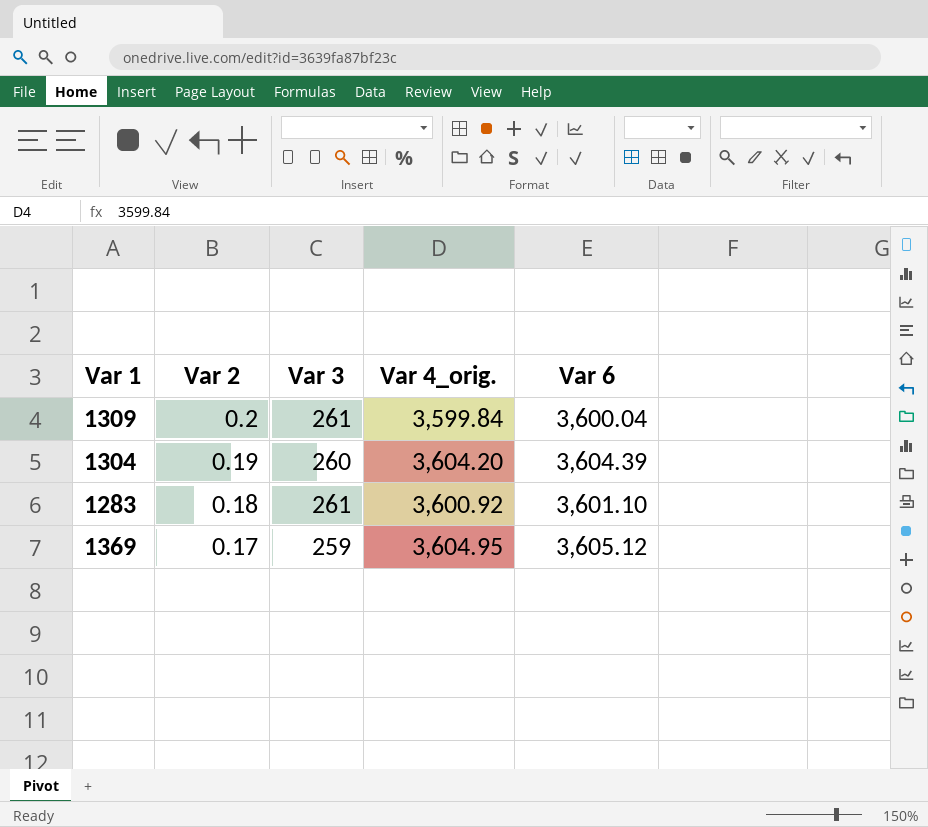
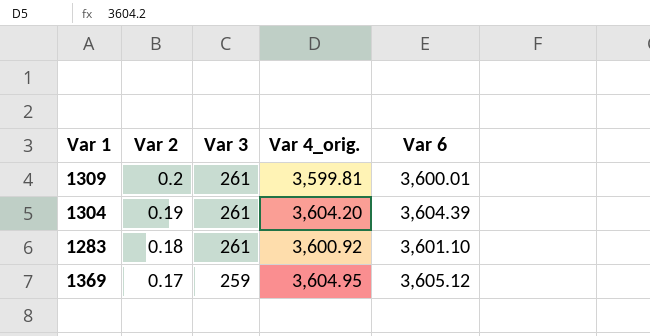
1309 | Var 4_orig.: 3,599.84 -> 3,599.81
1309 | Var 6: 3,600.04 -> 3,600.01
1304 | Var 3: 260 -> 261

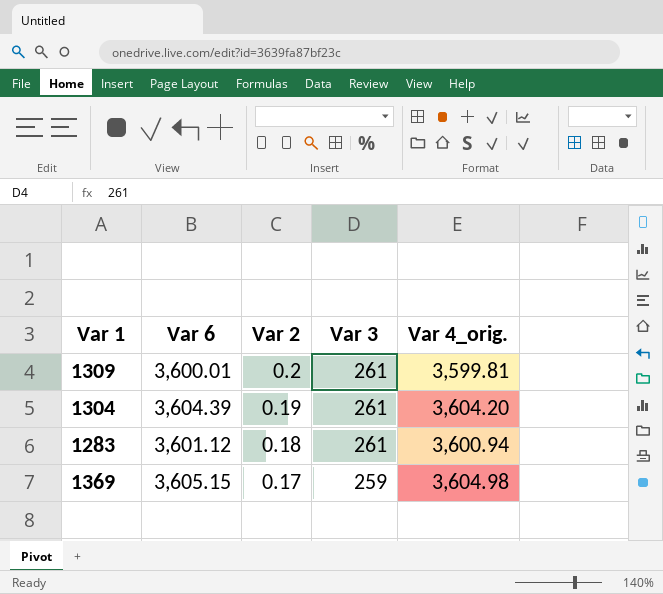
column Var 6 | position: 5 -> 2
1283 | Var 6: 3,601.10 -> 3,601.12
1283 | Var 4_orig.: 3,600.92 -> 3,600.94
1369 | Var 6: 3,605.12 -> 3,605.15
1369 | Var 4_orig.: 3,604.95 -> 3,604.98

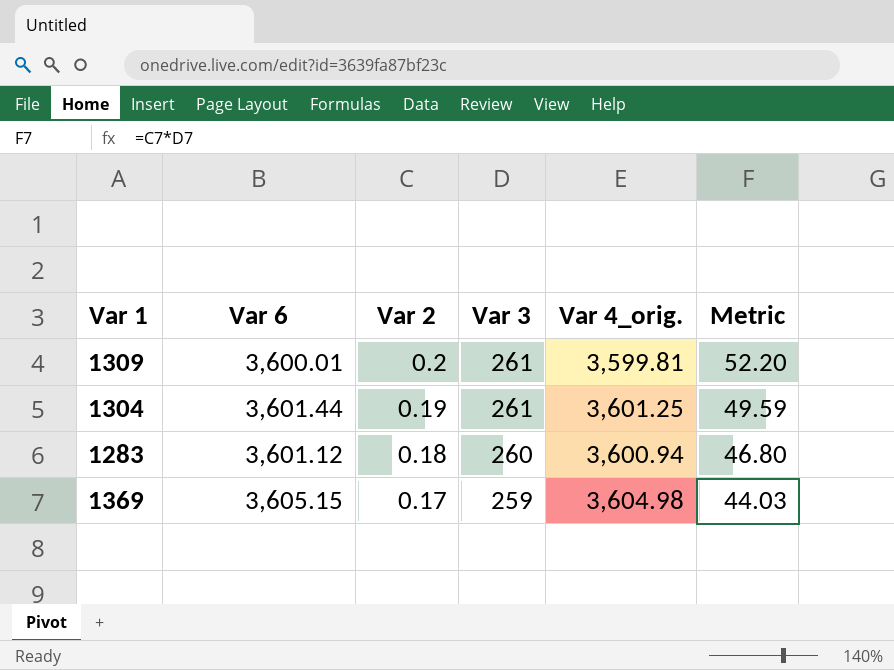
column Metric | formula: none -> [Var 2] * [Var 3]
1304 | Var 6: 3,604.39 -> 3,601.44
1304 | Var 4_orig.: 3,604.20 -> 3,601.25
1283 | Var 3: 261 -> 260

